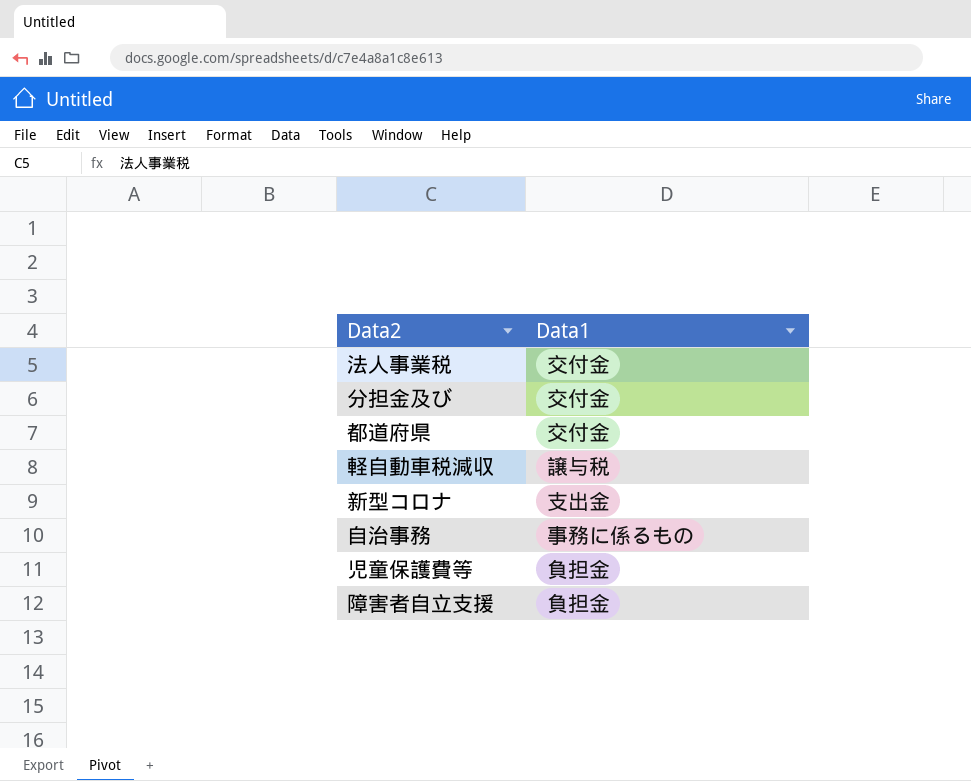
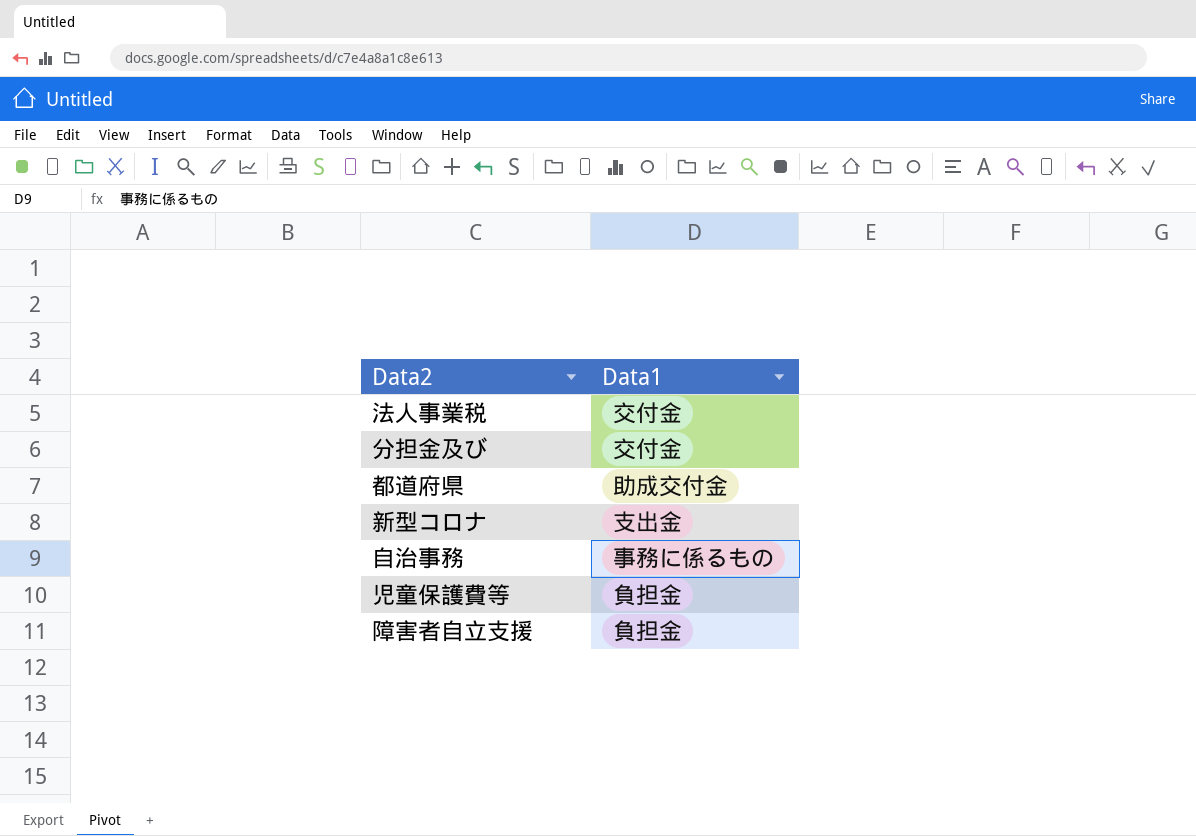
row 軽自動車税減収: 譲与税 -> none
都道府県 | Data1: 交付金 -> 助成交付金

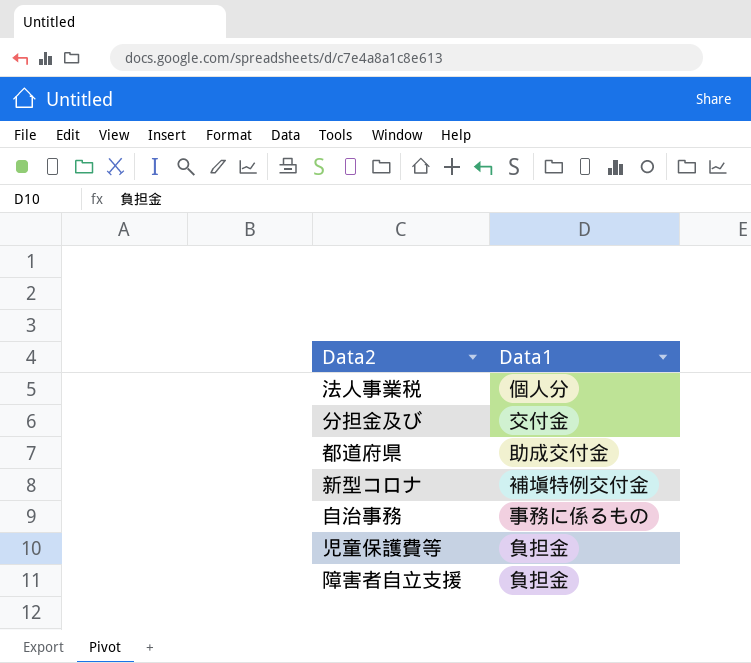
法人事業税 | Data1: 交付金 -> 個人分
新型コロナ | Data1: 支出金 -> 補塡特例交付金

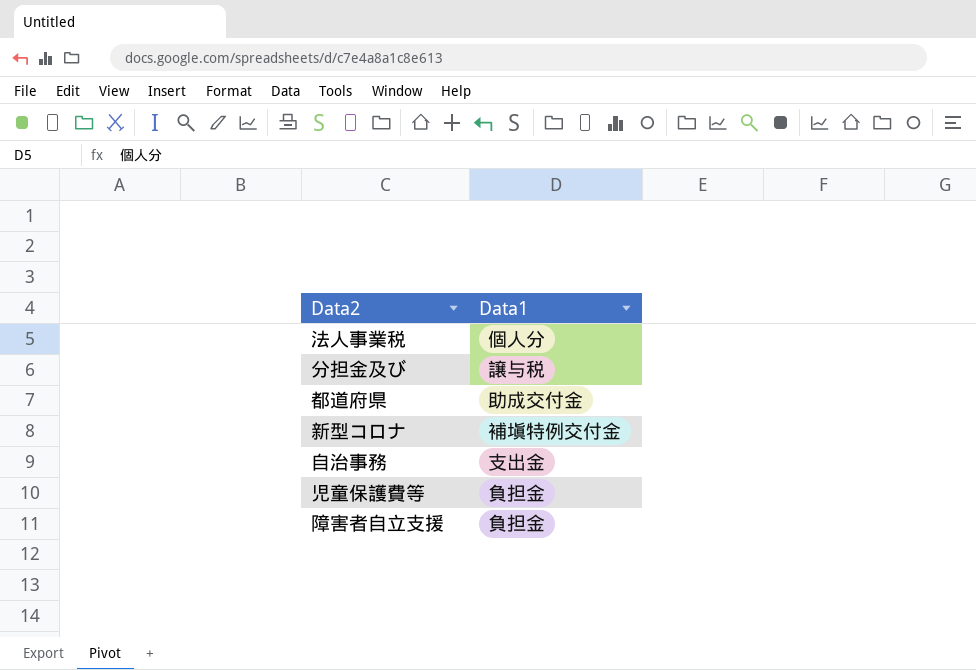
分担金及び | Data1: 交付金 -> 譲与税
自治事務 | Data1: 事務に係るもの -> 支出金

